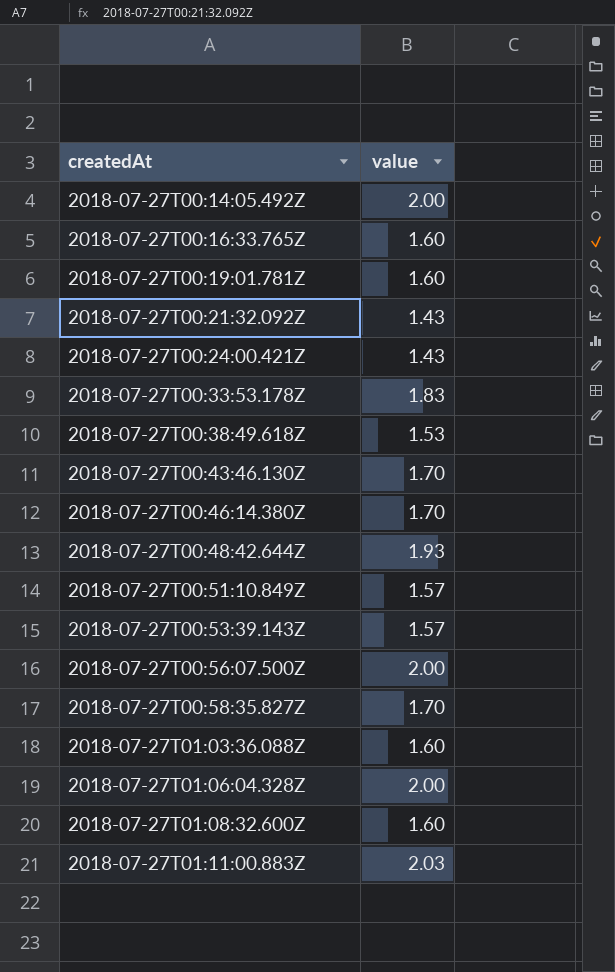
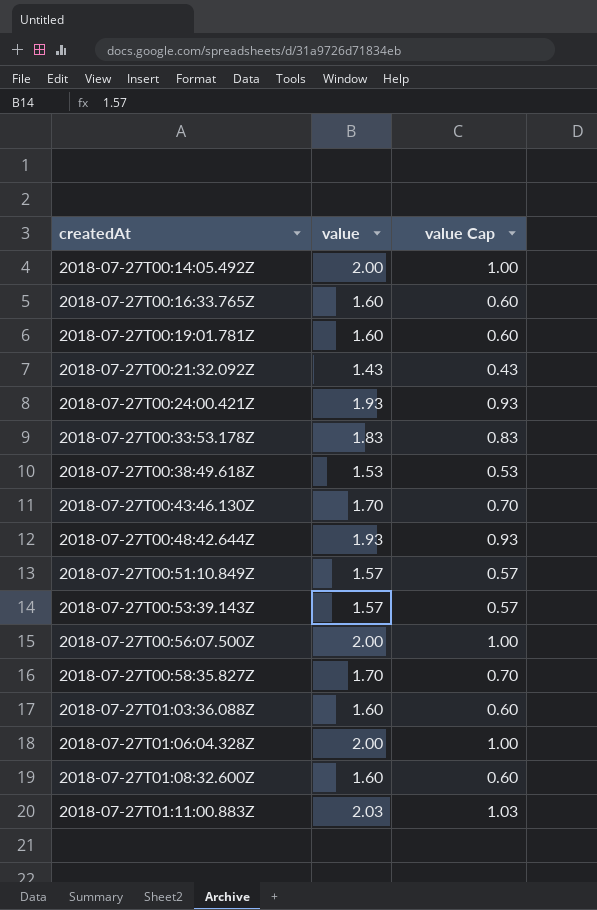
column value Cap | formula: none -> [value] - 1
row 2018-07-27T00:46:14.380Z: 1.70 -> none
2018-07-27T00:24:00.421Z | value: 1.43 -> 1.93

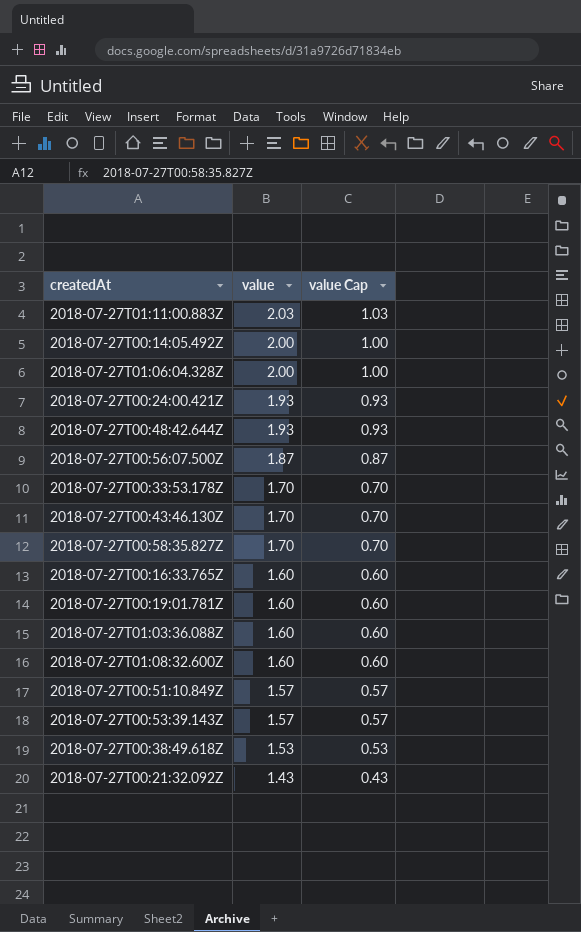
row order: createdAt ascending -> value descending
2018-07-27T00:56:07.500Z | value: 2.00 -> 1.87
2018-07-27T00:56:07.500Z | value Cap: 1.00 -> 0.87
2018-07-27T00:33:53.178Z | value: 1.83 -> 1.70
2018-07-27T00:33:53.178Z | value Cap: 0.83 -> 0.70

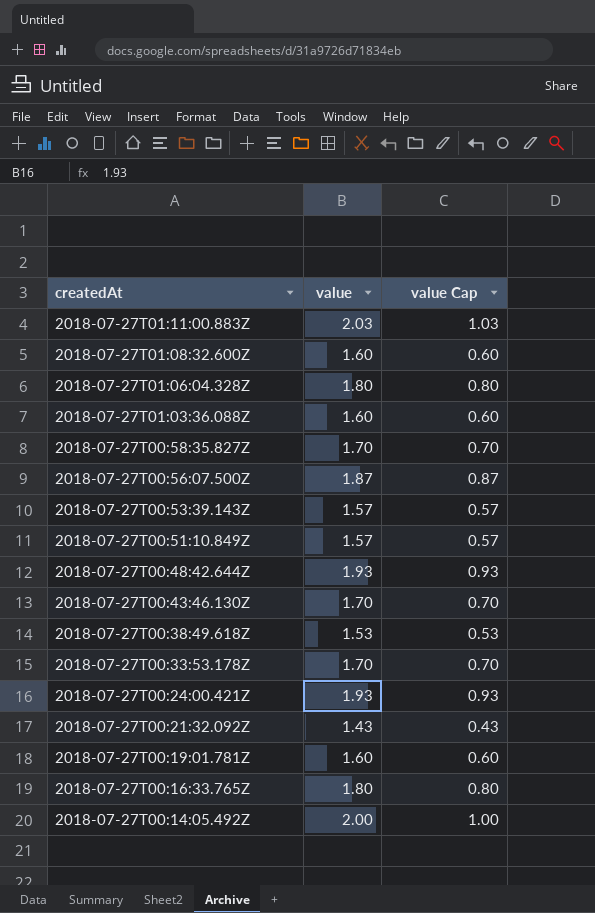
row order: value descending -> createdAt descending
2018-07-27T01:06:04.328Z | value: 2.00 -> 1.80
2018-07-27T01:06:04.328Z | value Cap: 1.00 -> 0.80
2018-07-27T00:16:33.765Z | value: 1.60 -> 1.80
2018-07-27T00:16:33.765Z | value Cap: 0.60 -> 0.80

